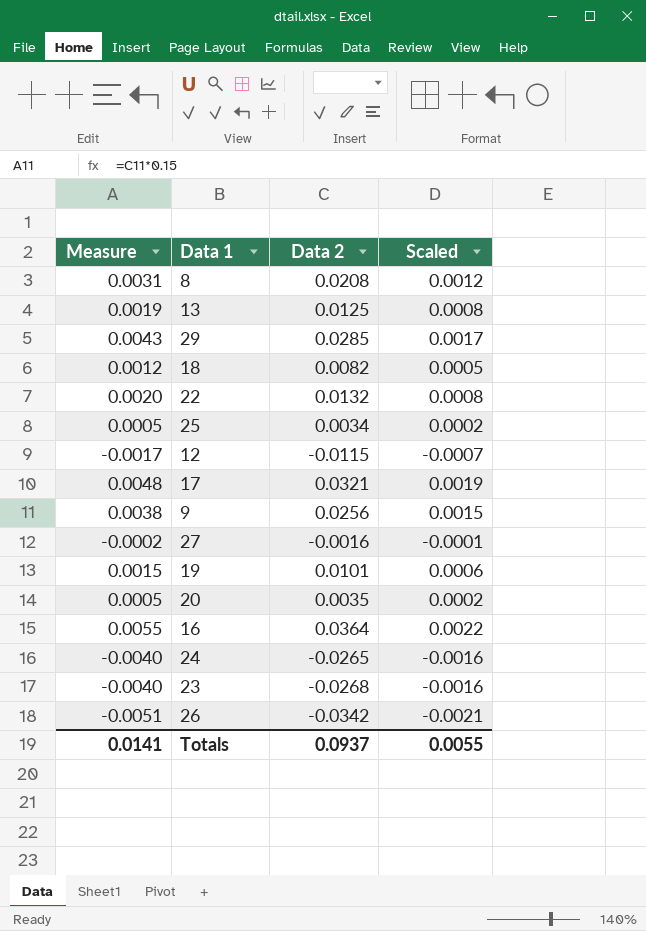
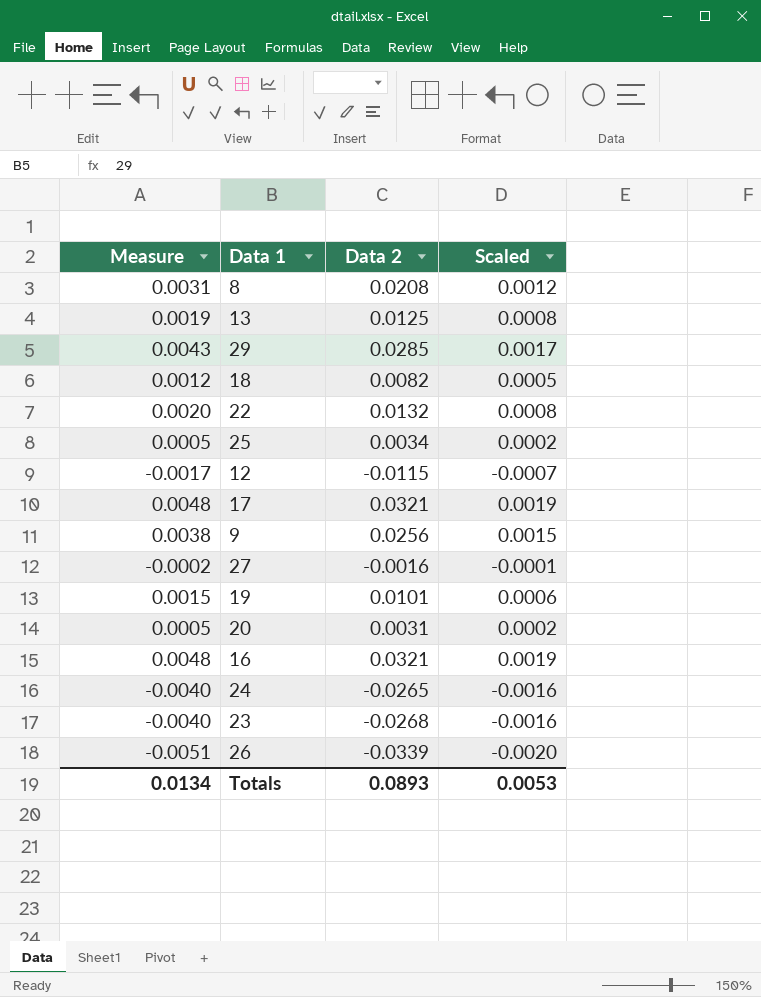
20 | Data 2: 0.0035 -> 0.0031
16 | Measure: 0.0055 -> 0.0048
16 | Data 2: 0.0364 -> 0.0321
16 | Scaled: 0.0022 -> 0.0019
26 | Data 2: -0.0342 -> -0.0339
26 | Scaled: -0.0021 -> -0.0020
Totals | Measure: 0.0141 -> 0.0134
Totals | Data 2: 0.0937 -> 0.0893
Totals | Scaled: 0.0055 -> 0.0053

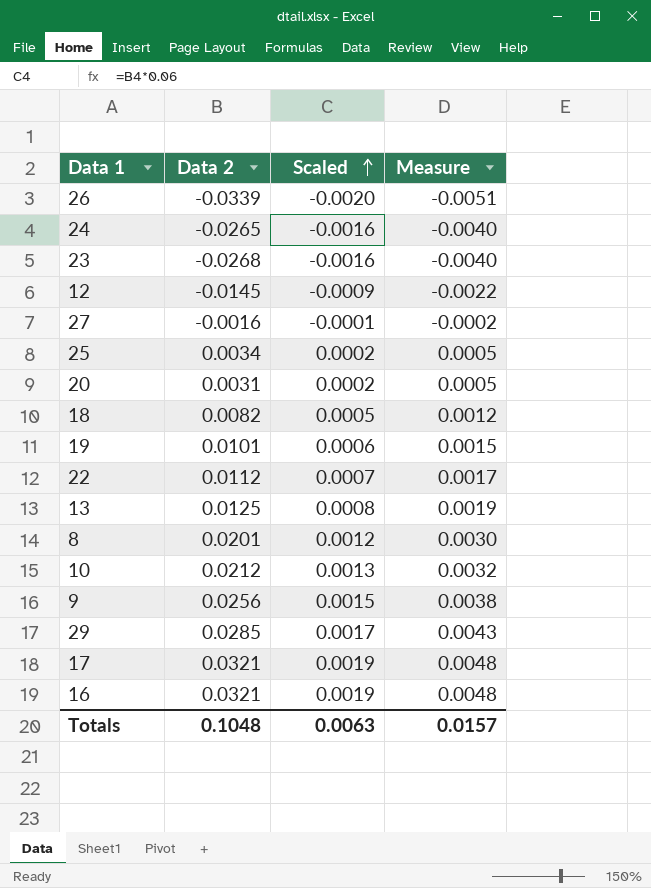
row order: none -> Scaled ascending
column Measure | position: 1 -> 4
12 | Data 2: -0.0115 -> -0.0145
12 | Scaled: -0.0007 -> -0.0009
12 | Measure: -0.0017 -> -0.0022
22 | Data 2: 0.0132 -> 0.0112
22 | Scaled: 0.0008 -> 0.0007
22 | Measure: 0.0020 -> 0.0017
8 | Data 2: 0.0208 -> 0.0201
8 | Measure: 0.0031 -> 0.0030
row 10: none -> 0.0212 | 0.0013 | 0.0032
Totals | Data 2: 0.0893 -> 0.1048
Totals | Scaled: 0.0053 -> 0.0063
Totals | Measure: 0.0134 -> 0.0157

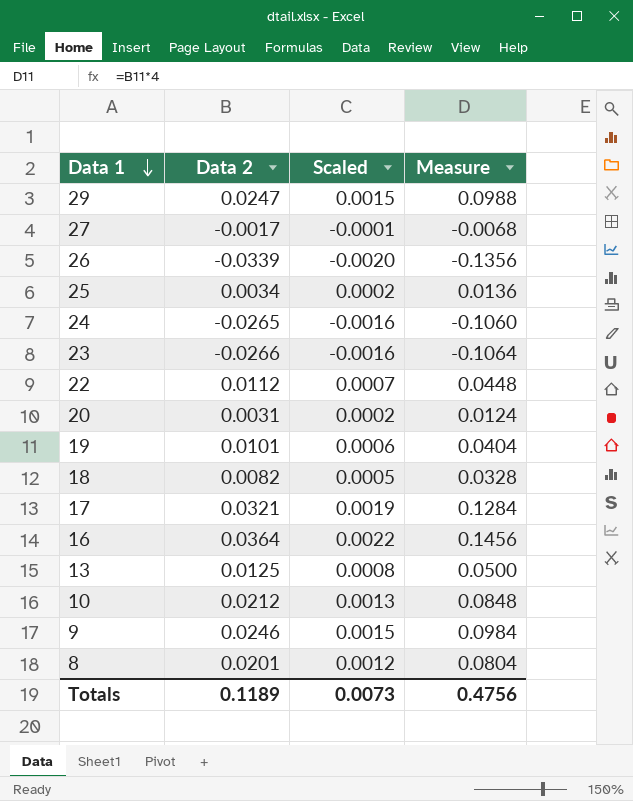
row order: Scaled ascending -> Data 1 descending
column Measure | formula: [Data 2] * 0.15 -> [Data 2] * 4
row 12: -0.0145 | -0.0009 | -0.0022 -> none
29 | Data 2: 0.0285 -> 0.0247
29 | Scaled: 0.0017 -> 0.0015
27 | Data 2: -0.0016 -> -0.0017
23 | Data 2: -0.0268 -> -0.0266
16 | Data 2: 0.0321 -> 0.0364
16 | Scaled: 0.0019 -> 0.0022
9 | Data 2: 0.0256 -> 0.0246
Totals | Data 2: 0.1048 -> 0.1189
Totals | Scaled: 0.0063 -> 0.0073
Totals | Measure: 0.0157 -> 0.4756

